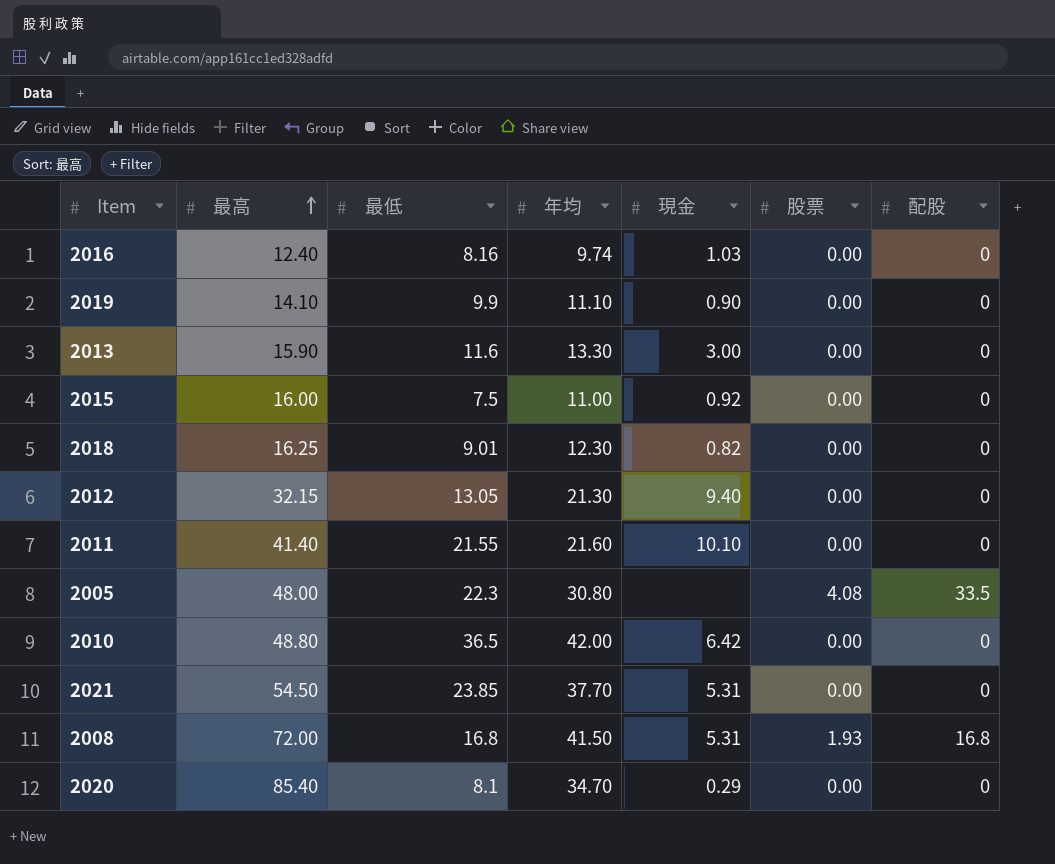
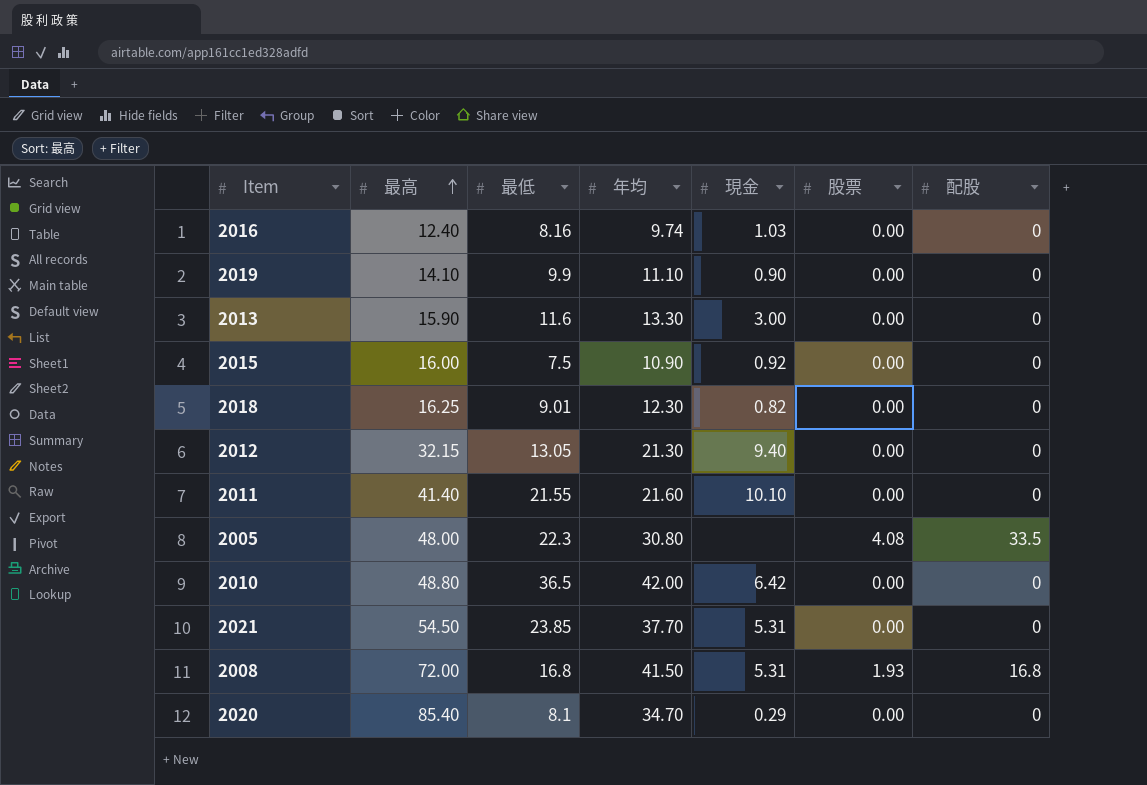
2015 | 年均: 11.00 -> 10.90

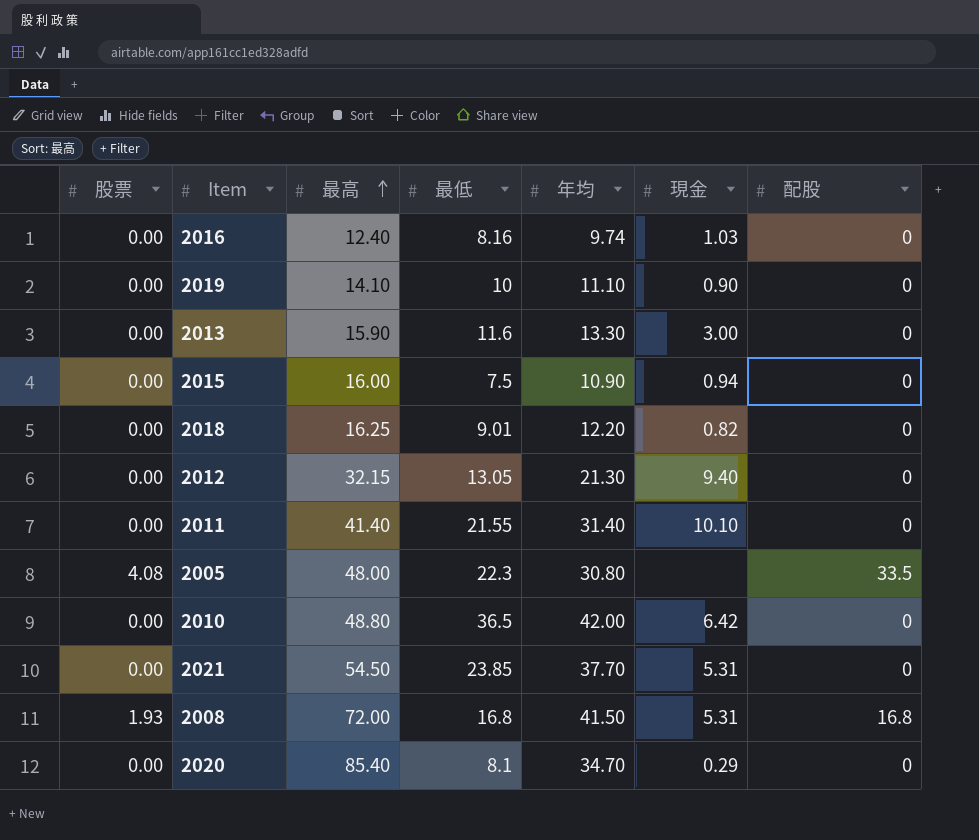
column 股票 | position: 6 -> 1
2019 | 最低: 9.9 -> 10
2015 | 現金: 0.92 -> 0.94
2018 | 年均: 12.30 -> 12.20
2011 | 年均: 21.60 -> 31.40

